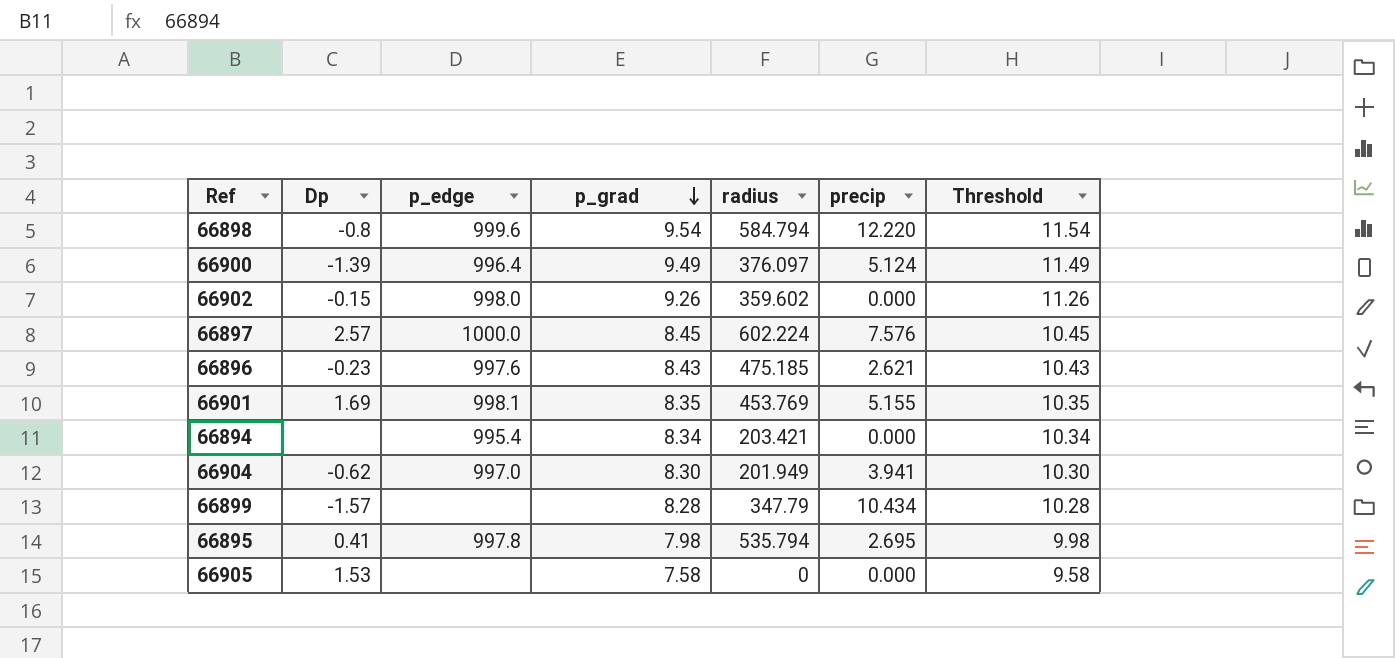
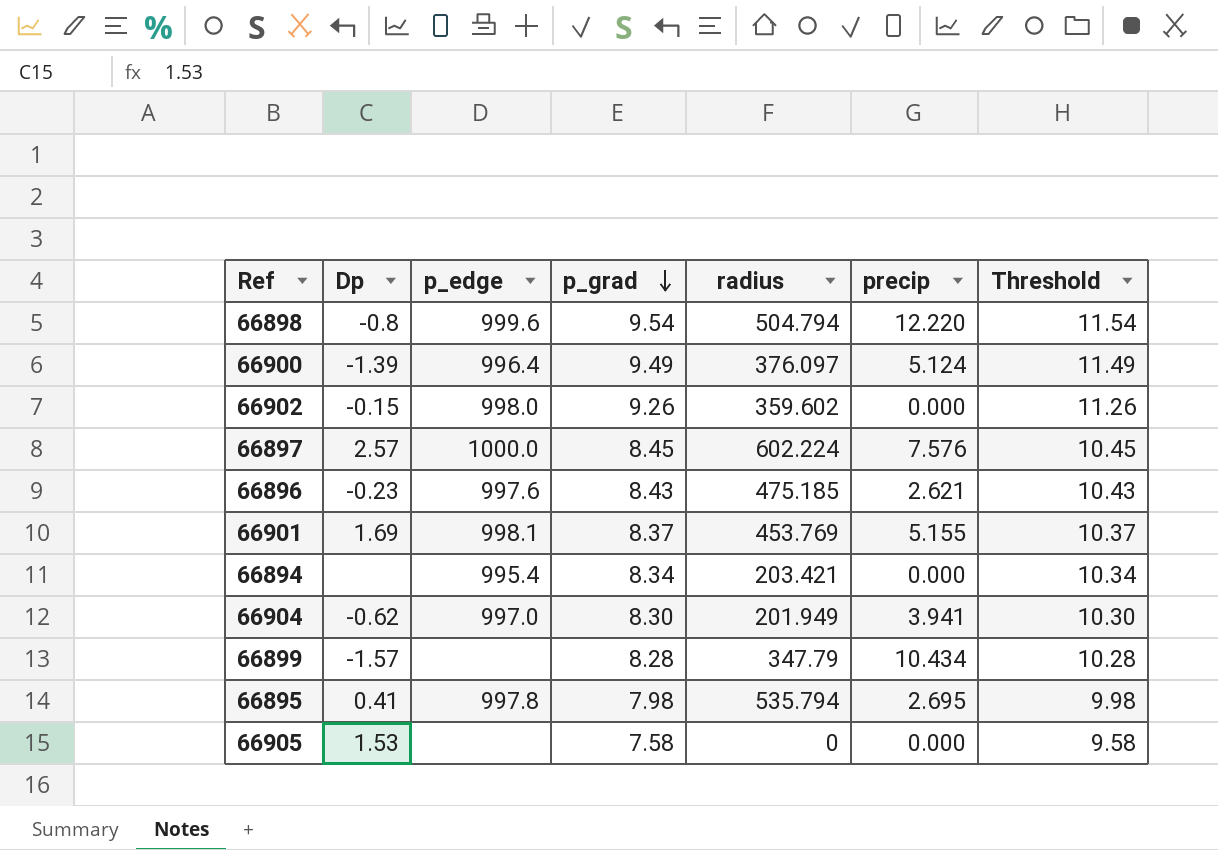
66898 | radius: 584.794 -> 504.794
66901 | p_grad: 8.35 -> 8.37
66901 | Threshold: 10.35 -> 10.37

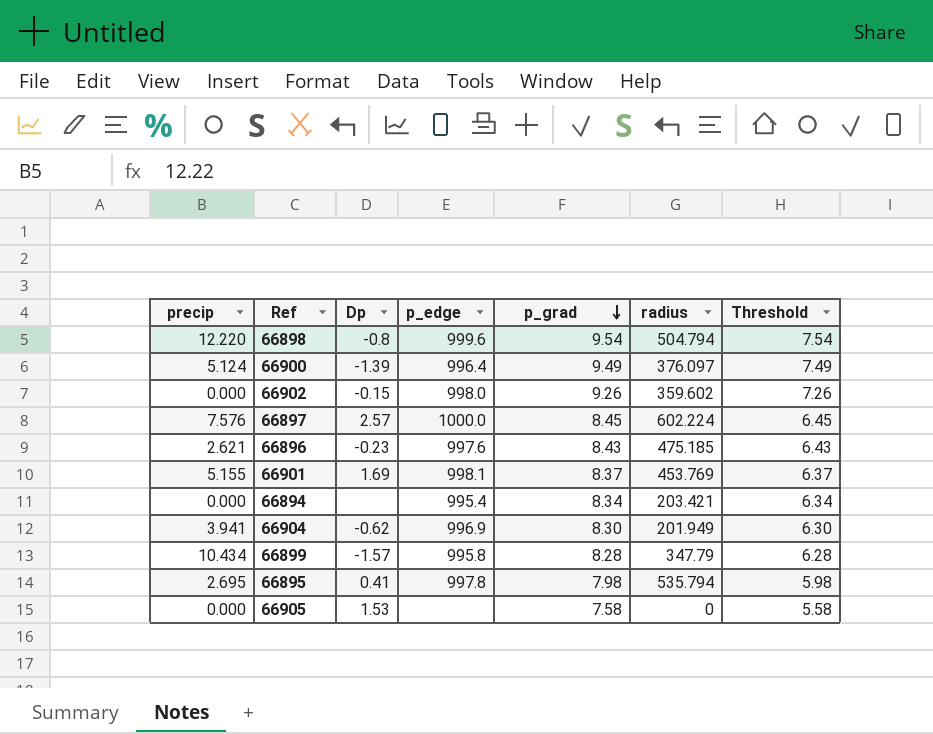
column precip | position: 6 -> 1
column Threshold | formula: [p_grad] + 2 -> [p_grad] - 2
66904 | p_edge: 997.0 -> 996.9
66899 | p_edge: none -> 995.8

